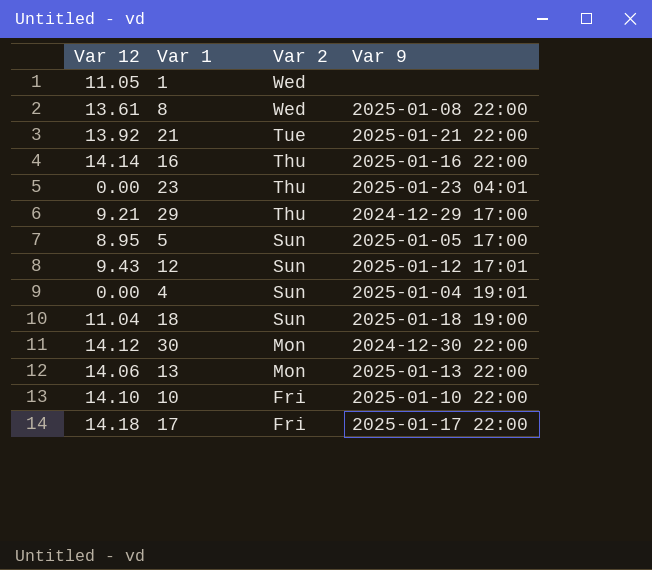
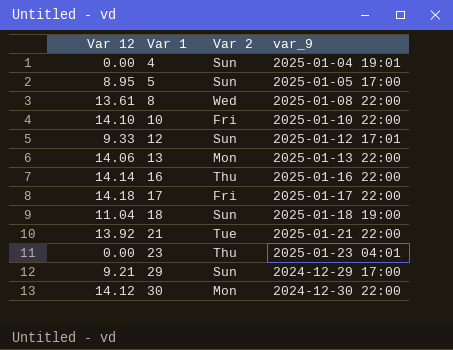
row order: Var 2 descending -> Var 1 ascending
column name: Var 9 -> var_9
row 1: 11.05 | Wed | none -> none
12 | Var 12: 9.43 -> 9.33
29 | Var 2: Thu -> Sun

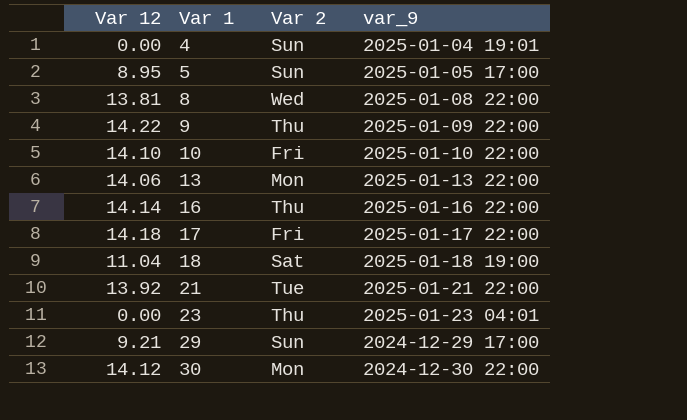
row 12: 9.33 | Sun | 2025-01-12 17:01 -> none
8 | Var 12: 13.61 -> 13.81
row 9: none -> 14.22 | Thu | 2025-01-09 22:00
18 | Var 2: Sun -> Sat

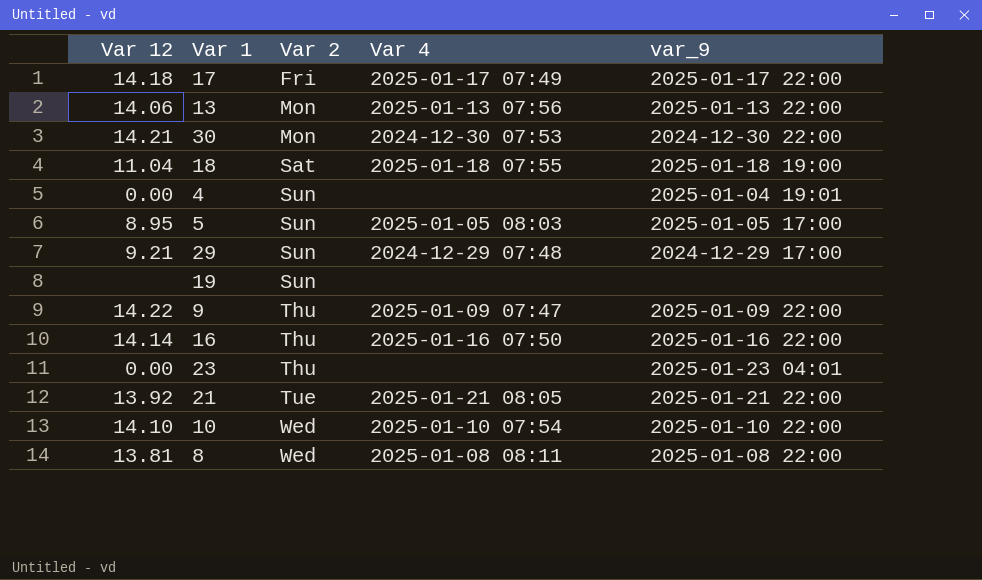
row order: Var 1 ascending -> Var 2 ascending
column Var 4 | position: none -> 4
30 | Var 12: 14.12 -> 14.21
row 19: none -> none | Sun | none | none
10 | Var 2: Fri -> Wed

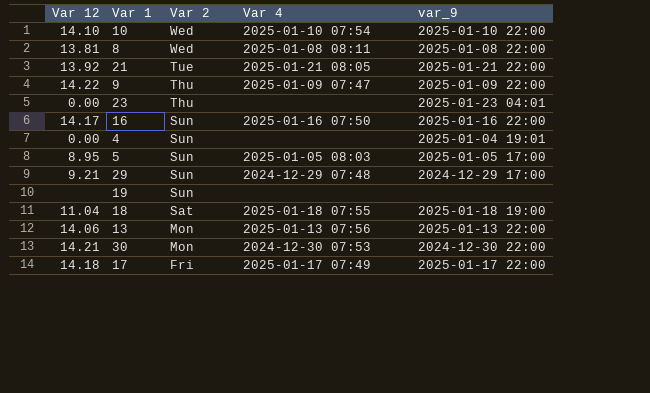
row order: Var 2 ascending -> Var 2 descending
16 | Var 12: 14.14 -> 14.17
16 | Var 2: Thu -> Sun

